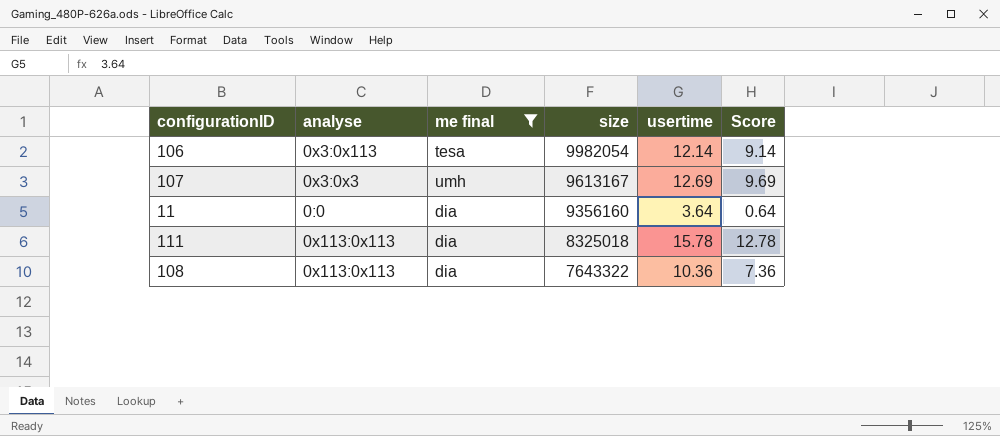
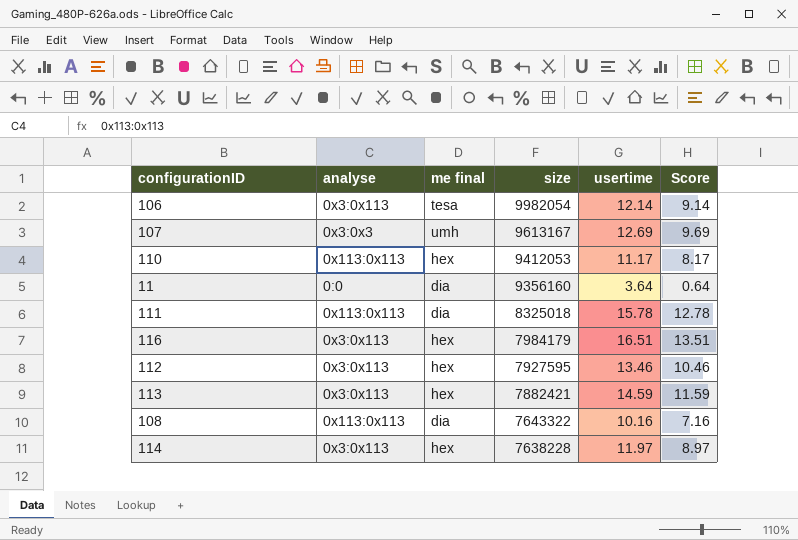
filter: me final != hex -> none
108 | usertime: 10.36 -> 10.16
108 | Score: 7.36 -> 7.16

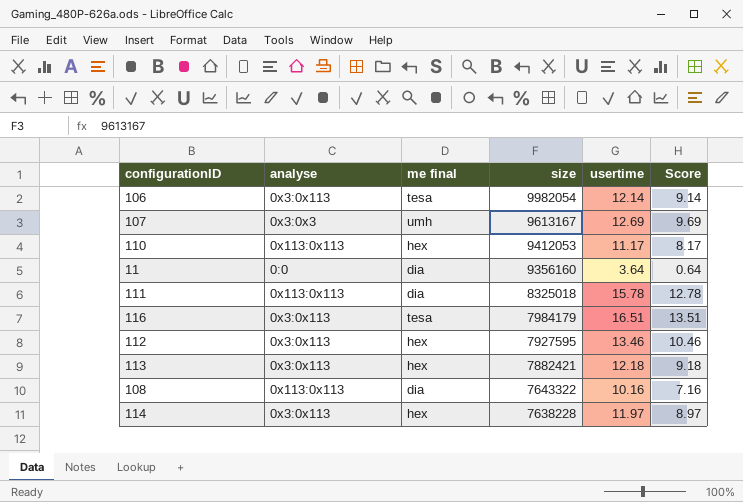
116 | me final: hex -> tesa
113 | usertime: 14.59 -> 12.18
113 | Score: 11.59 -> 9.18

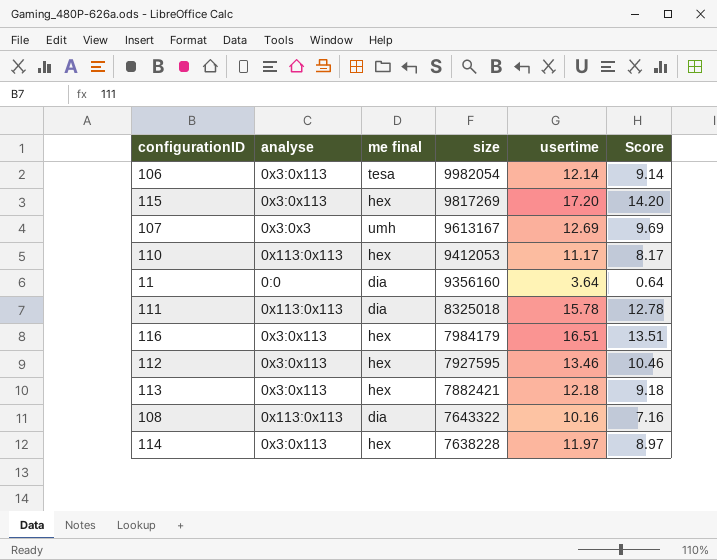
row 115: none -> 0x3:0x113 | hex | 9817269 | 17.20 | 14.20
116 | me final: tesa -> hex

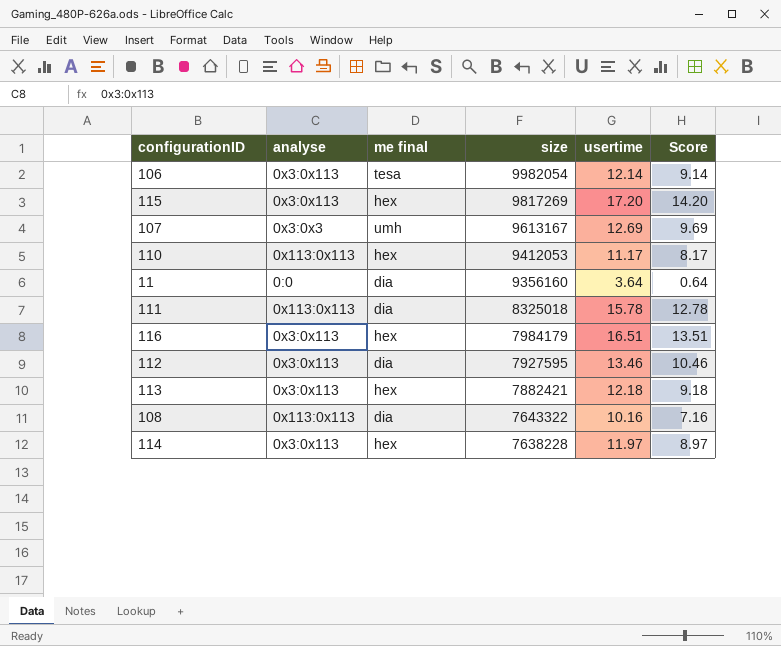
112 | me final: hex -> dia

